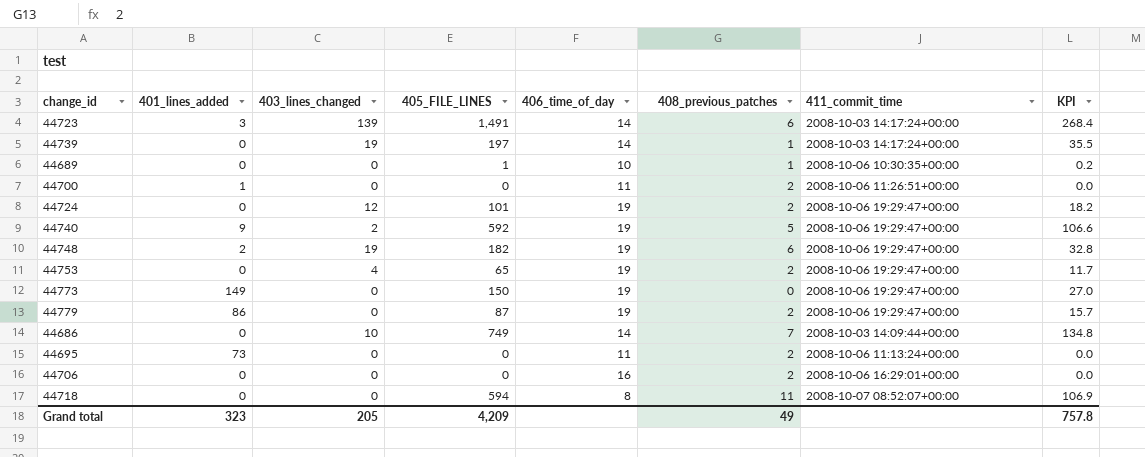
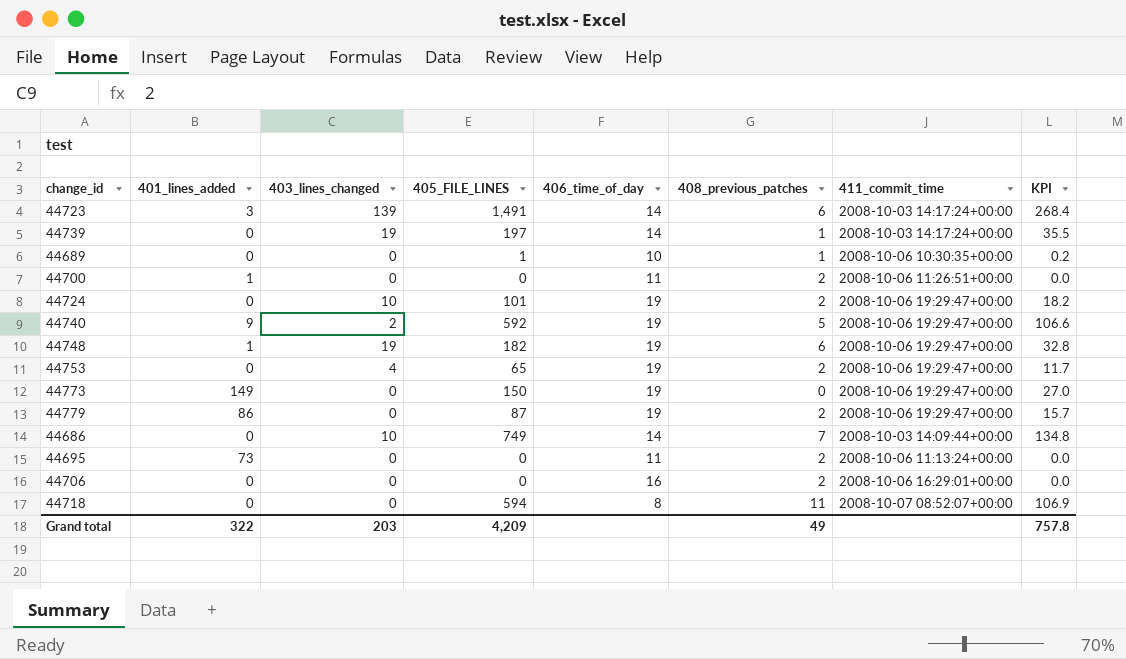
44724 | 403_lines_changed: 12 -> 10
44748 | 401_lines_added: 2 -> 1
Grand total | 401_lines_added: 323 -> 322
Grand total | 403_lines_changed: 205 -> 203

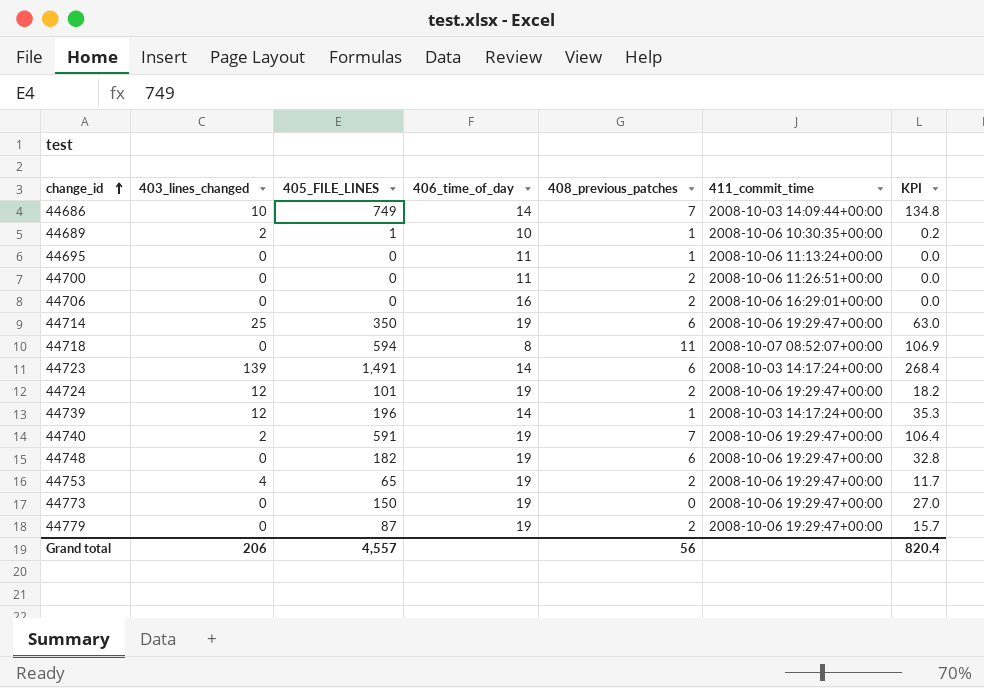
row order: none -> change_id ascending
column 401_lines_added | position: 2 -> none
44689 | 403_lines_changed: 0 -> 2
44695 | 408_previous_patches: 2 -> 1
row 44714: none -> 25 | 350 | 19 | 6 | 2008-10-06 19:29:47+00:00 | 63.0
44724 | 403_lines_changed: 10 -> 12
44739 | 403_lines_changed: 19 -> 12
44739 | 405_FILE_LINES: 197 -> 196
44739 | KPI: 35.5 -> 35.3
44740 | 405_FILE_LINES: 592 -> 591
44740 | 408_previous_patches: 5 -> 7
44740 | KPI: 106.6 -> 106.4
44748 | 403_lines_changed: 19 -> 0
Grand total | 403_lines_changed: 203 -> 206
Grand total | 405_FILE_LINES: 4,209 -> 4,557
Grand total | 408_previous_patches: 49 -> 56
Grand total | KPI: 757.8 -> 820.4

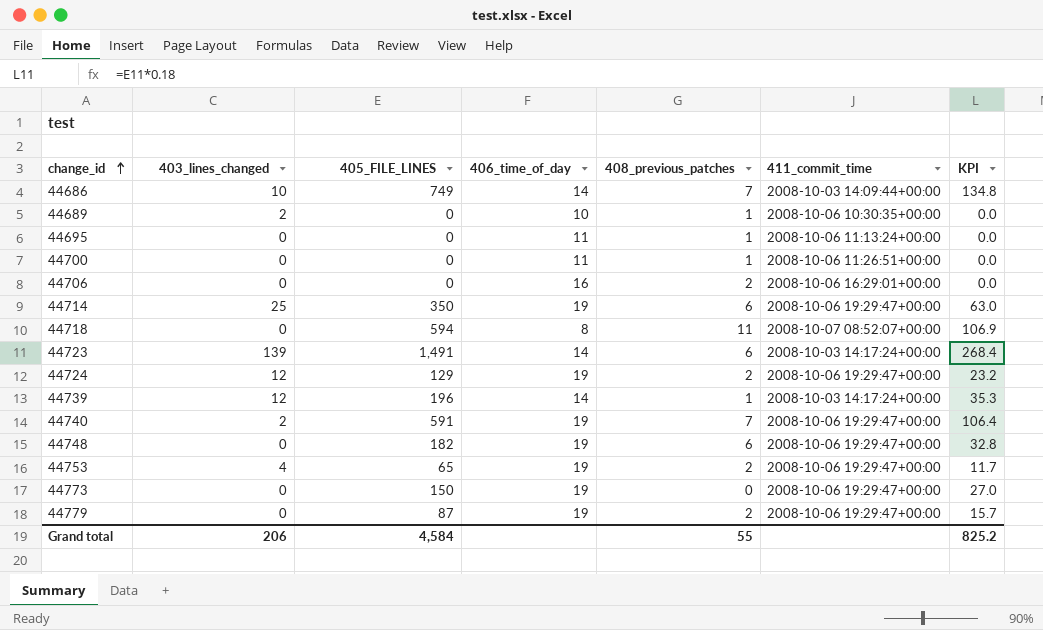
44689 | 405_FILE_LINES: 1 -> 0
44689 | KPI: 0.2 -> 0.0
44700 | 408_previous_patches: 2 -> 1
44724 | 405_FILE_LINES: 101 -> 129
44724 | KPI: 18.2 -> 23.2
Grand total | 405_FILE_LINES: 4,557 -> 4,584
Grand total | 408_previous_patches: 56 -> 55
Grand total | KPI: 820.4 -> 825.2

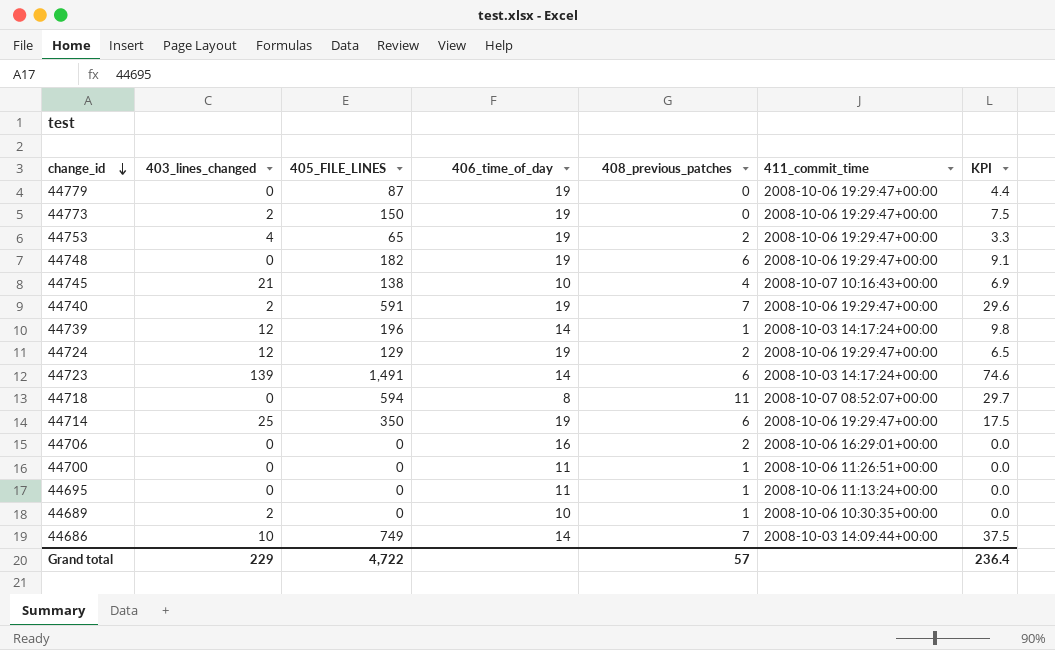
row order: change_id ascending -> change_id descending
column KPI | formula: [405_FILE_LINES] * 0.18 -> [405_FILE_LINES] * 0.05
44779 | 408_previous_patches: 2 -> 0
44773 | 403_lines_changed: 0 -> 2
row 44745: none -> 21 | 138 | 10 | 4 | 2008-10-07 10:16:43+00:00 | 6.9
Grand total | 403_lines_changed: 206 -> 229
Grand total | 405_FILE_LINES: 4,584 -> 4,722
Grand total | 408_previous_patches: 55 -> 57
Grand total | KPI: 825.2 -> 236.4

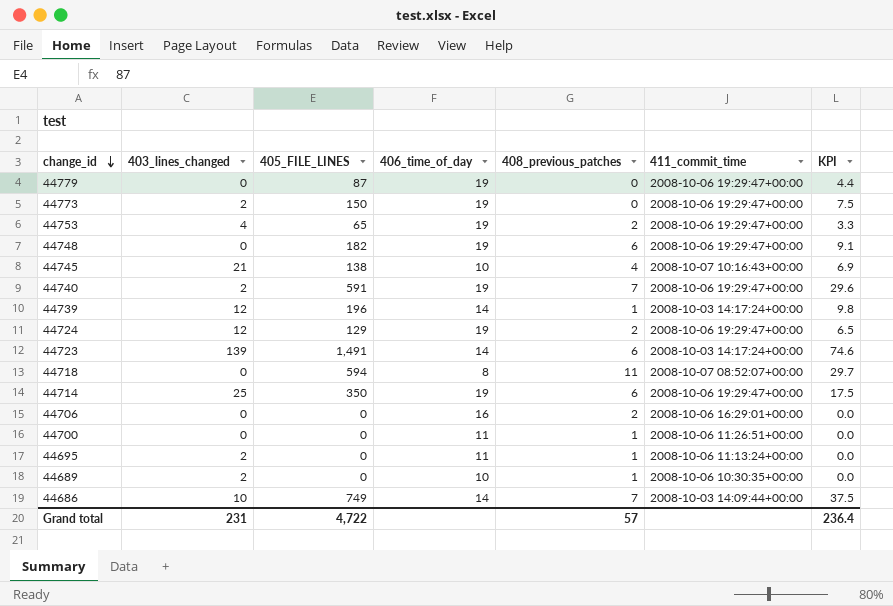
44695 | 403_lines_changed: 0 -> 2
Grand total | 403_lines_changed: 229 -> 231

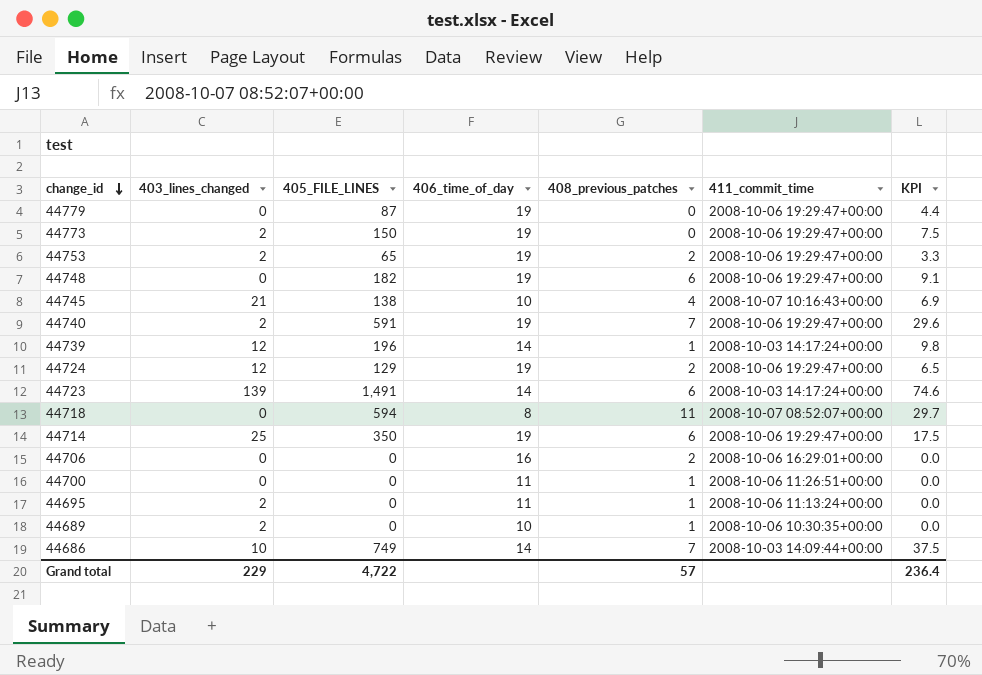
44753 | 403_lines_changed: 4 -> 2
Grand total | 403_lines_changed: 231 -> 229

